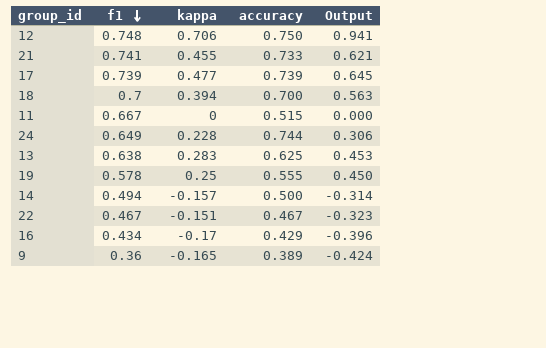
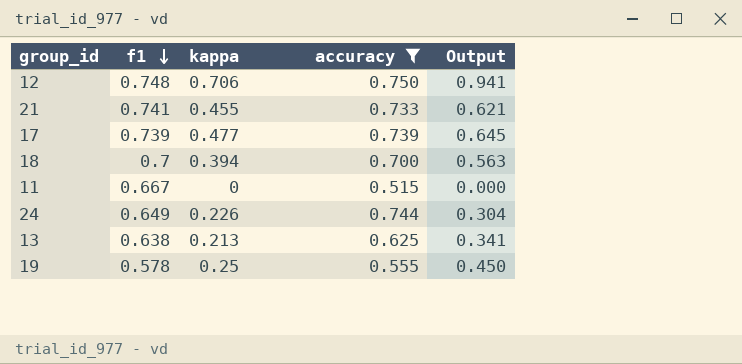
filter: none -> accuracy >= 0.515
24 | kappa: 0.228 -> 0.226
24 | Output: 0.306 -> 0.304
13 | kappa: 0.283 -> 0.213
13 | Output: 0.453 -> 0.341

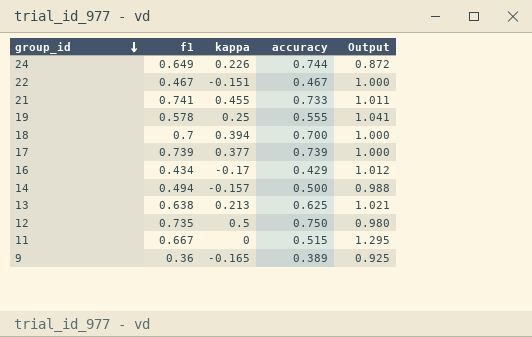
filter: accuracy >= 0.515 -> none
row order: f1 descending -> group_id descending
column Output | formula: [kappa] / [accuracy] -> [f1] / [accuracy]
17 | kappa: 0.477 -> 0.377
12 | f1: 0.748 -> 0.735
12 | kappa: 0.706 -> 0.5

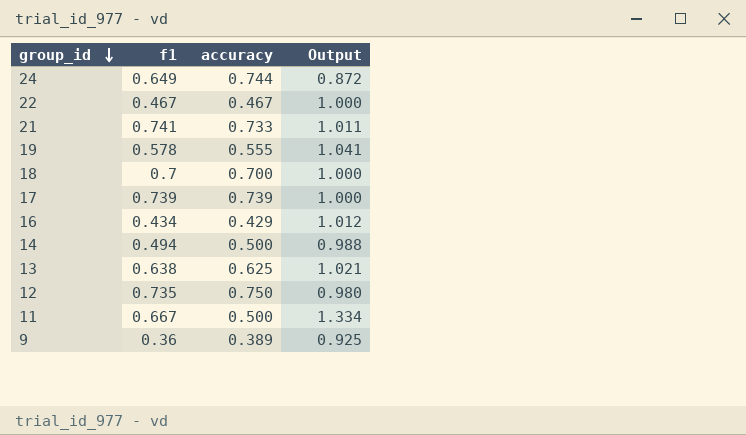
column kappa | position: 3 -> none
11 | accuracy: 0.515 -> 0.500
11 | Output: 1.295 -> 1.334

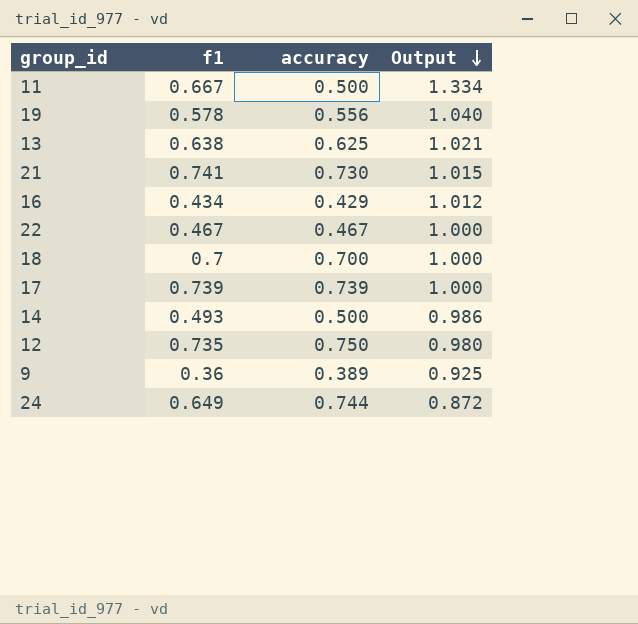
row order: group_id descending -> Output descending
19 | accuracy: 0.555 -> 0.556
19 | Output: 1.041 -> 1.040
21 | accuracy: 0.733 -> 0.730
21 | Output: 1.011 -> 1.015
14 | f1: 0.494 -> 0.493
14 | Output: 0.988 -> 0.986

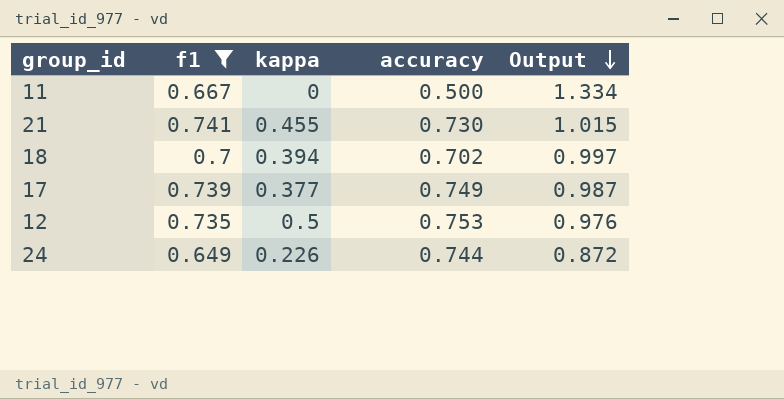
filter: none -> f1 >= 0.649
column kappa | position: none -> 3
18 | accuracy: 0.700 -> 0.702
18 | Output: 1.000 -> 0.997
17 | accuracy: 0.739 -> 0.749
17 | Output: 1.000 -> 0.987
12 | accuracy: 0.750 -> 0.753
12 | Output: 0.980 -> 0.976

